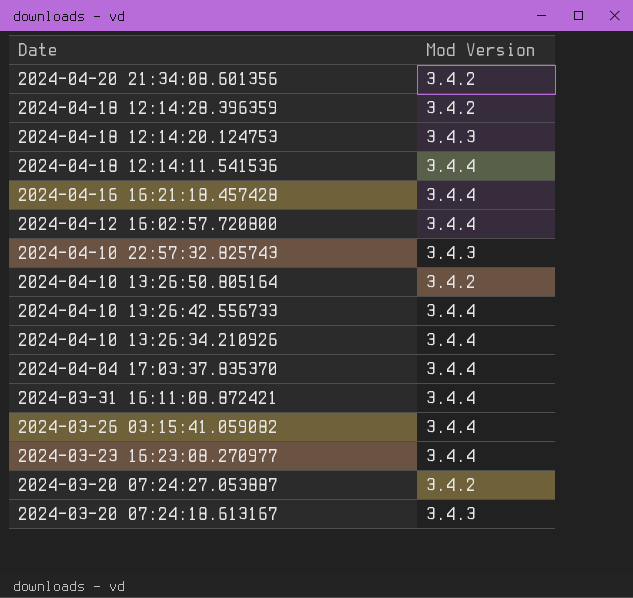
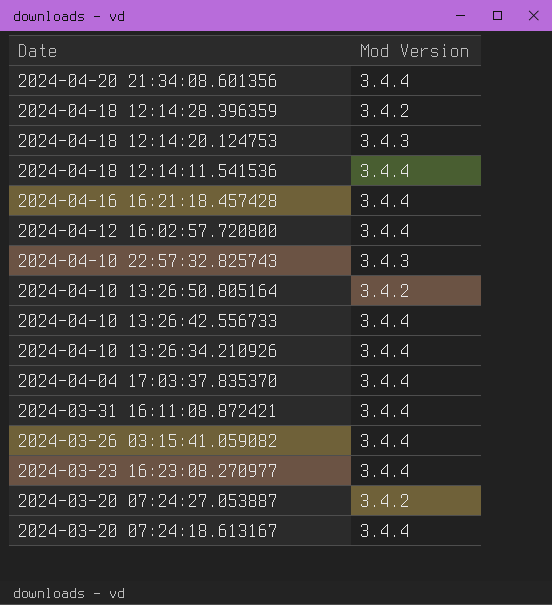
2024-04-20 21:34:08.601356 | Mod Version: 3.4.2 -> 3.4.4
2024-03-20 07:24:18.613167 | Mod Version: 3.4.3 -> 3.4.4

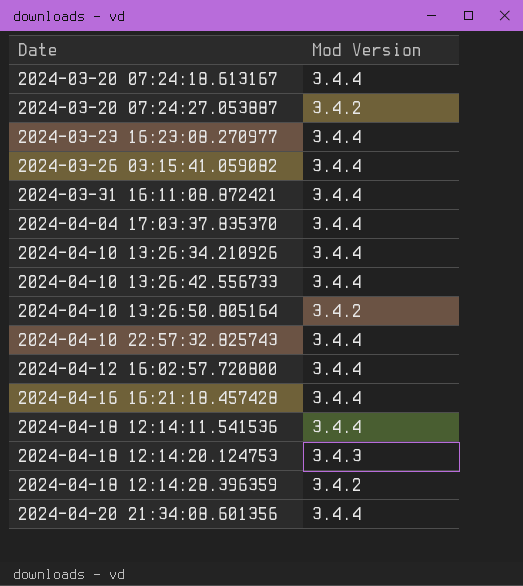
row order: Date descending -> Date ascending
2024-04-10 22:57:32.825743 | Mod Version: 3.4.3 -> 3.4.4

